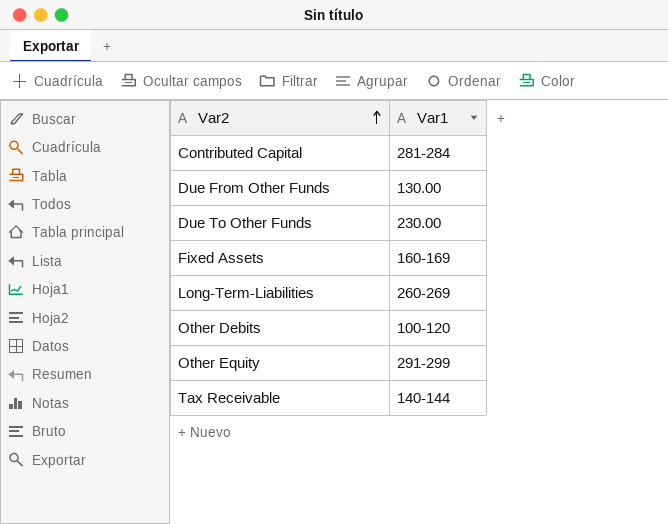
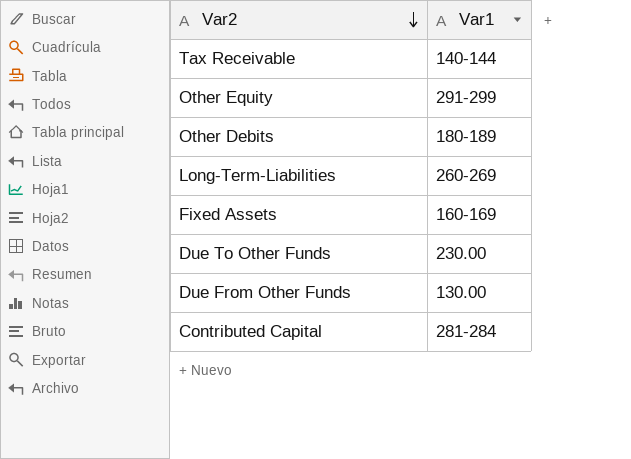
row order: Var2 ascending -> Var2 descending
Other Debits | Var1: 100-120 -> 180-189

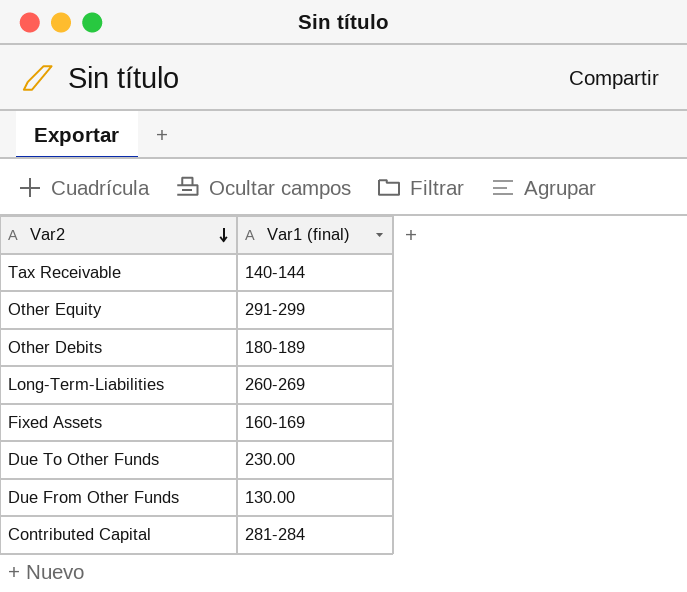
column name: Var1 -> Var1 (final)

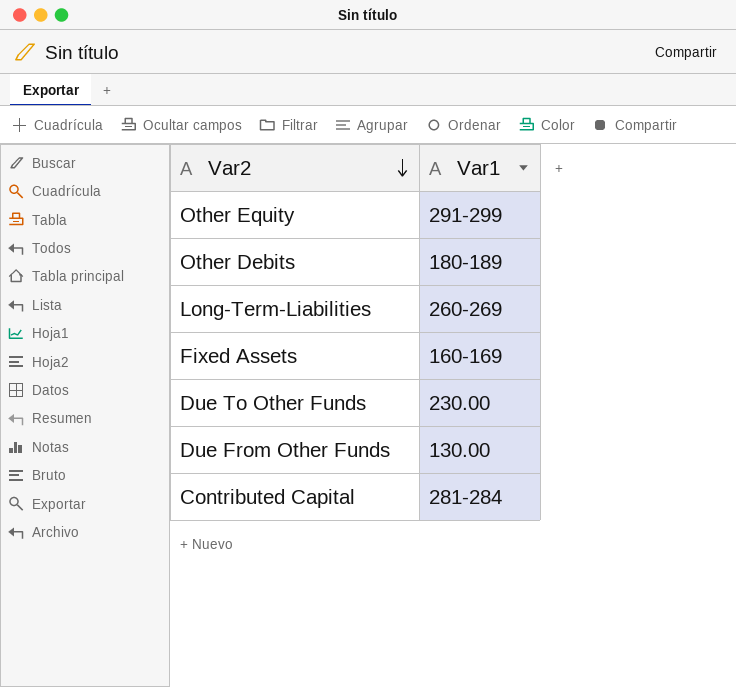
column name: Var1 (final) -> Var1
row Tax Receivable: 140-144 -> none

